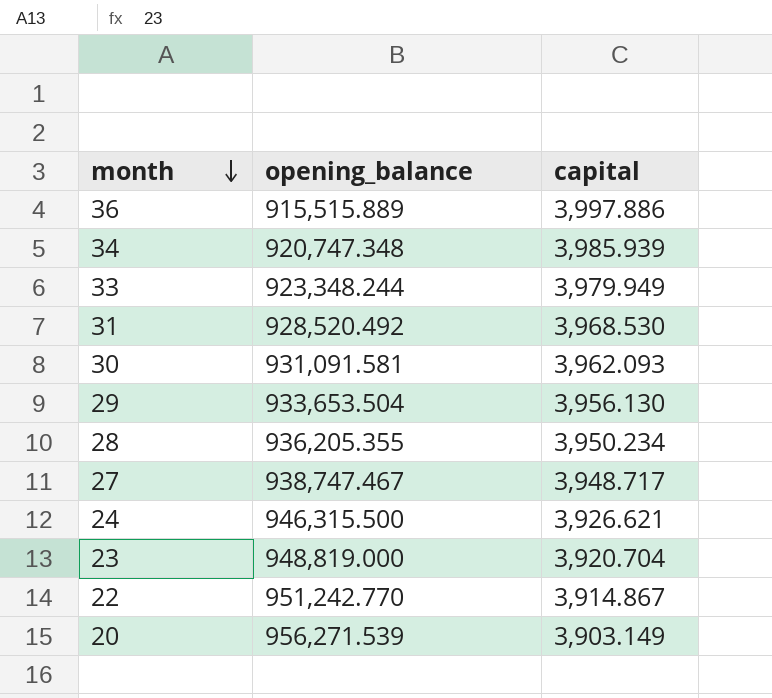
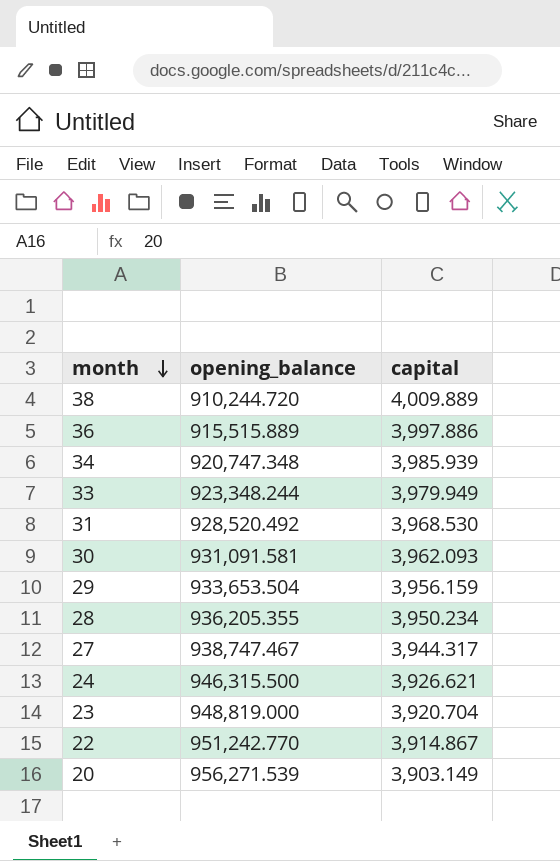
row 38: none -> 910,244.720 | 4,009.889
29 | capital: 3,956.130 -> 3,956.159
27 | capital: 3,948.717 -> 3,944.317

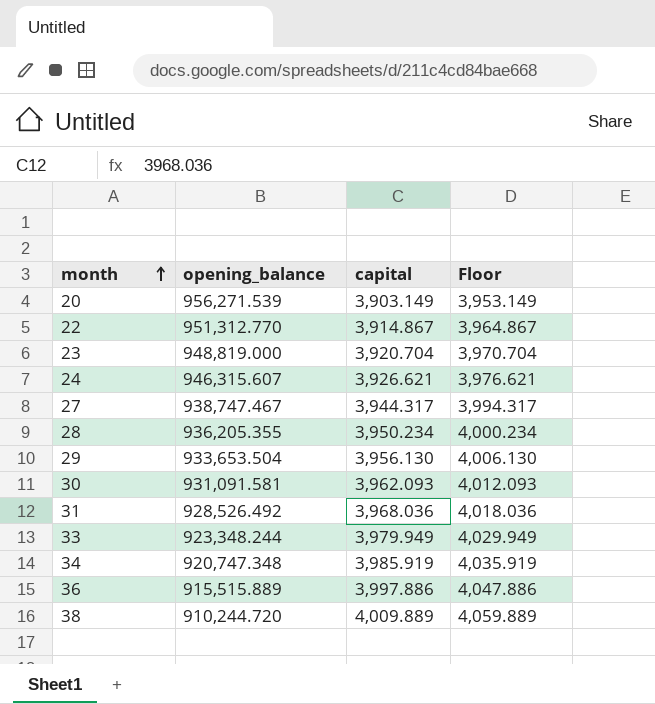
row order: month descending -> month ascending
column Floor | formula: none -> [capital] + 50
22 | opening_balance: 951,242.770 -> 951,312.770
24 | opening_balance: 946,315.500 -> 946,315.607
29 | capital: 3,956.159 -> 3,956.130
31 | opening_balance: 928,520.492 -> 928,526.492
31 | capital: 3,968.530 -> 3,968.036
34 | capital: 3,985.939 -> 3,985.919

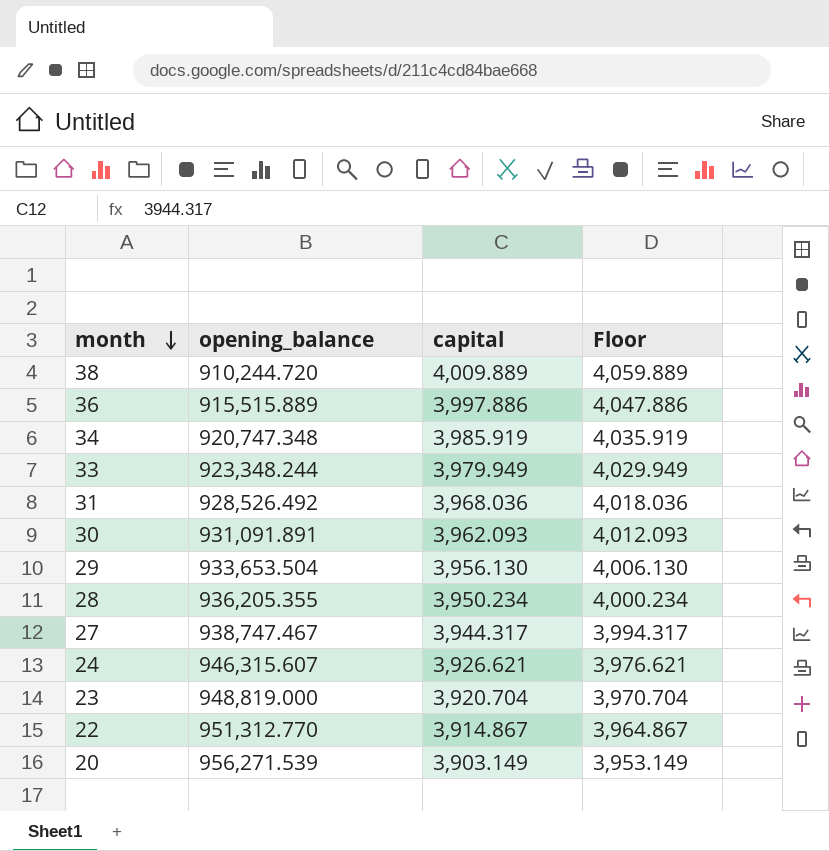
row order: month ascending -> month descending
30 | opening_balance: 931,091.581 -> 931,091.891

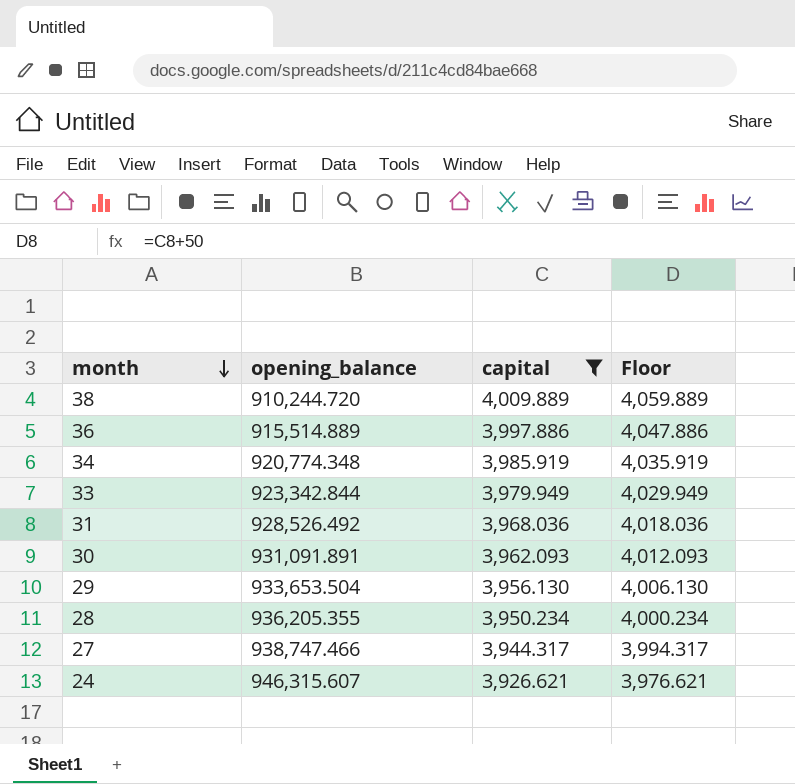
filter: none -> capital >= 3,926.621
36 | opening_balance: 915,515.889 -> 915,514.889
34 | opening_balance: 920,747.348 -> 920,774.348
33 | opening_balance: 923,348.244 -> 923,342.844
27 | opening_balance: 938,747.467 -> 938,747.466

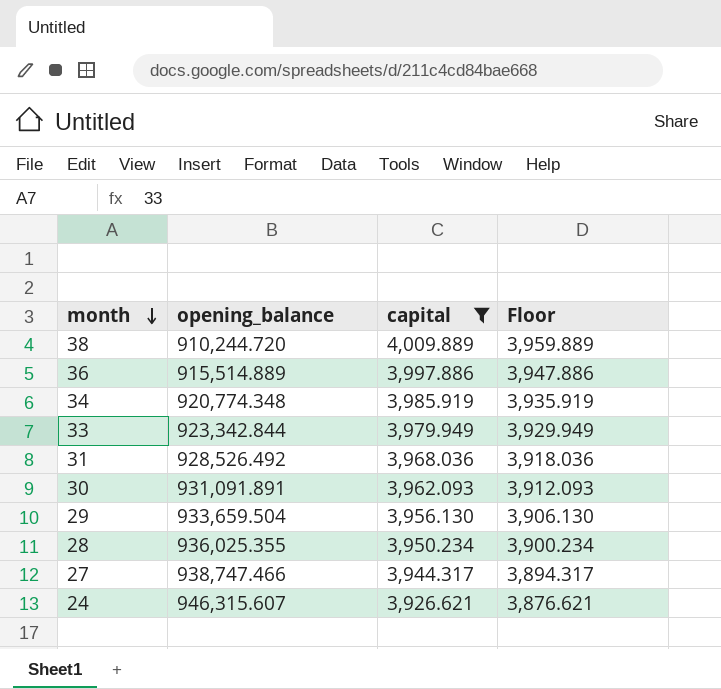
column Floor | formula: [capital] + 50 -> [capital] - 50
29 | opening_balance: 933,653.504 -> 933,659.504
28 | opening_balance: 936,205.355 -> 936,025.355

